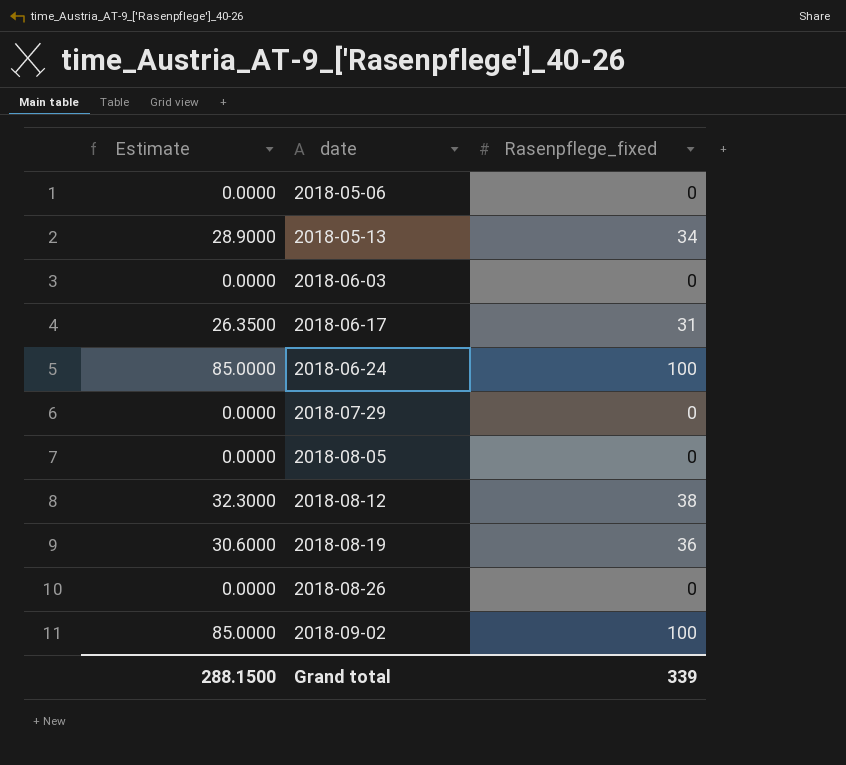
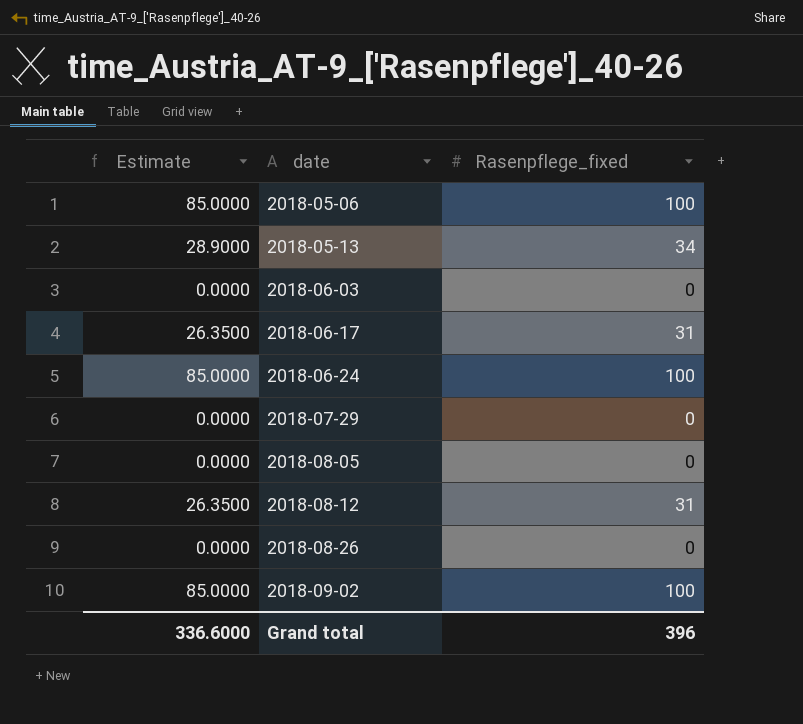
row 2018-08-19: 30.6000 | 36 -> none
2018-05-06 | Estimate: 0.0000 -> 85.0000
2018-05-06 | Rasenpflege_fixed: 0 -> 100
2018-08-12 | Estimate: 32.3000 -> 26.3500
2018-08-12 | Rasenpflege_fixed: 38 -> 31
Grand total | Estimate: 288.1500 -> 336.6000
Grand total | Rasenpflege_fixed: 339 -> 396

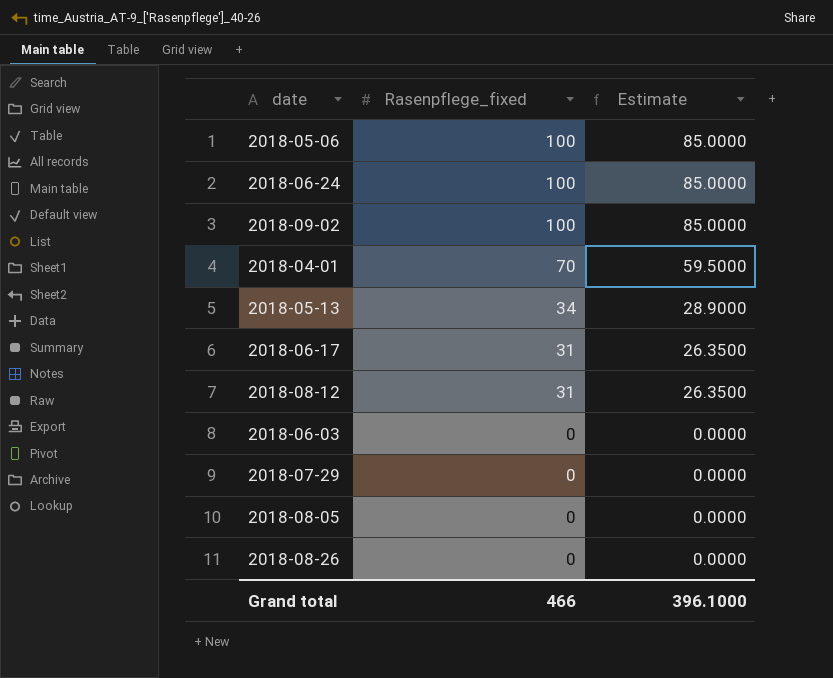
row order: date ascending -> Rasenpflege_fixed descending
column Estimate | position: 1 -> 3
row 2018-04-01: none -> 70 | 59.5000
Grand total | Rasenpflege_fixed: 396 -> 466
Grand total | Estimate: 336.6000 -> 396.1000

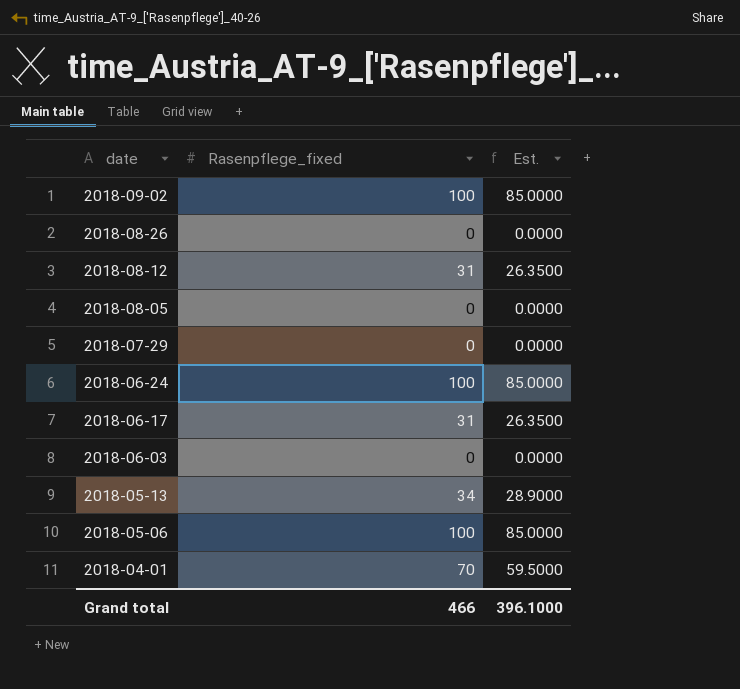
row order: Rasenpflege_fixed descending -> date descending
column name: Estimate -> Est.

